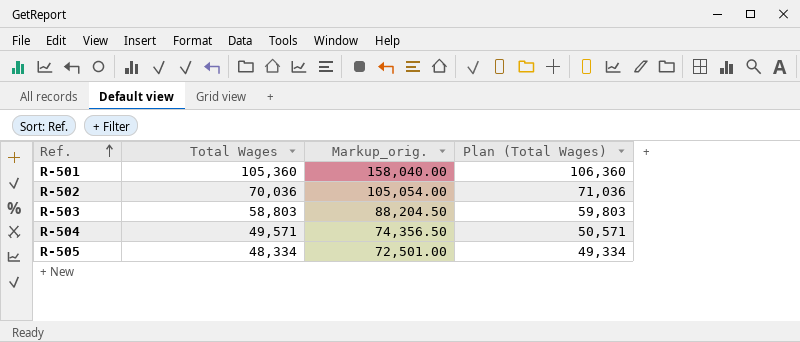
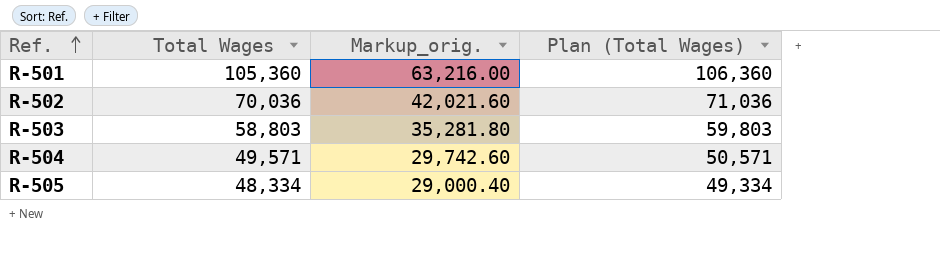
column Markup_orig. | formula: [Total Wages] * 1.5 -> [Total Wages] * 0.6

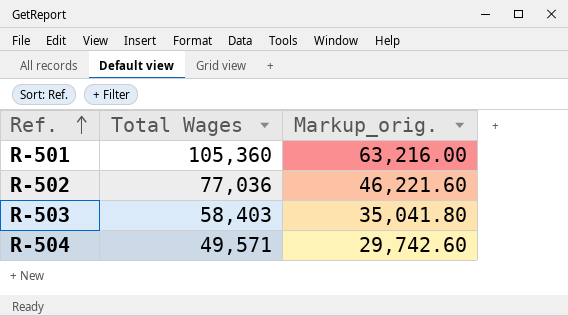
column Plan (Total Wages) | formula: [Total Wages] + 1000 -> none
row R-505: 48,334 | 29,000.40 | 49,334 -> none
R-502 | Total Wages: 70,036 -> 77,036
R-502 | Markup_orig.: 42,021.60 -> 46,221.60
R-503 | Total Wages: 58,803 -> 58,403
R-503 | Markup_orig.: 35,281.80 -> 35,041.80

